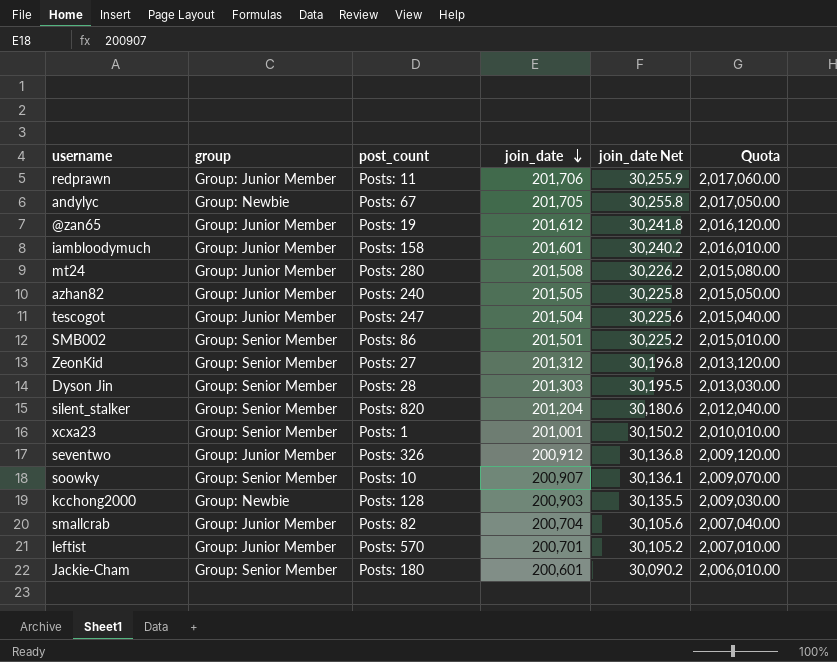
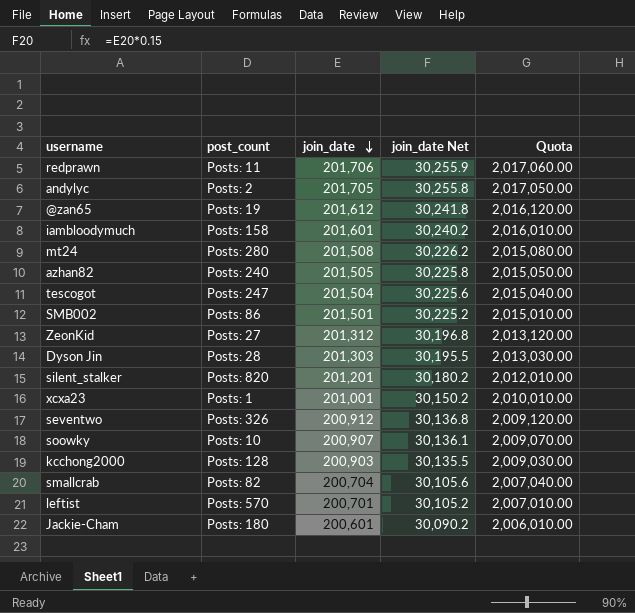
column group | position: 2 -> none
andylyc | post_count: Posts: 67 -> Posts: 2
silent_stalker | join_date: 201,204 -> 201,201
silent_stalker | join_date Net: 30,180.6 -> 30,180.2
silent_stalker | Quota: 2,012,040.00 -> 2,012,010.00

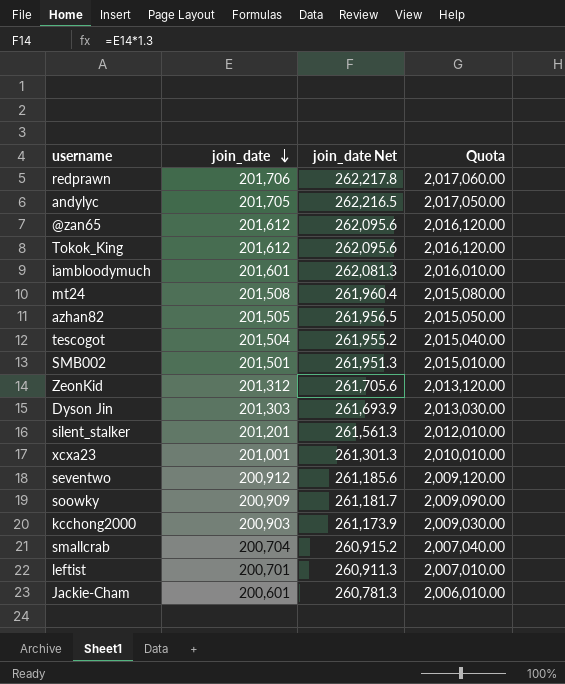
column post_count | position: 2 -> none
column join_date Net | formula: [join_date] * 0.15 -> [join_date] * 1.3
row Tokok_King: none -> 201,612 | 262,095.6 | 2,016,120.00
soowky | join_date: 200,907 -> 200,909
soowky | Quota: 2,009,070.00 -> 2,009,090.00

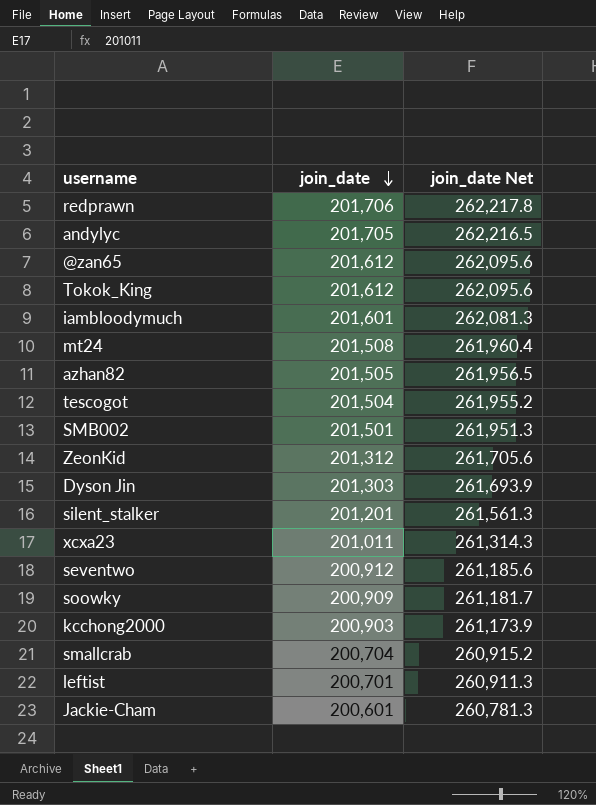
column Quota | formula: [join_date] * 10 -> none
xcxa23 | join_date: 201,001 -> 201,011
xcxa23 | join_date Net: 261,301.3 -> 261,314.3

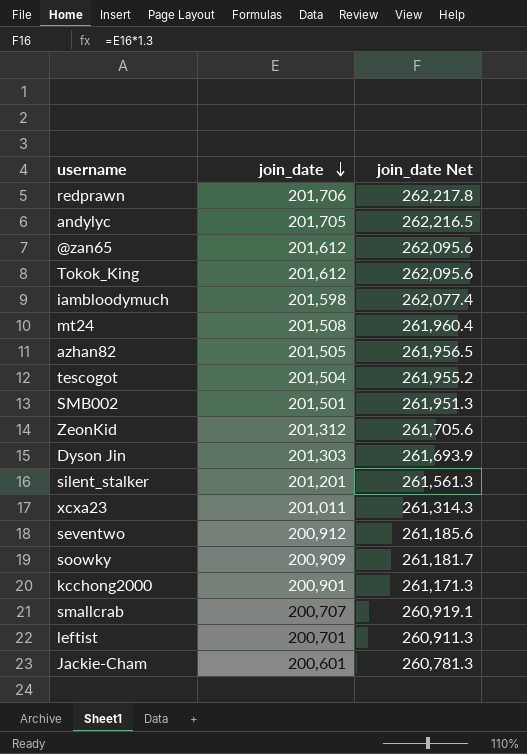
iambloodymuch | join_date: 201,601 -> 201,598
iambloodymuch | join_date Net: 262,081.3 -> 262,077.4
kcchong2000 | join_date: 200,903 -> 200,901
kcchong2000 | join_date Net: 261,173.9 -> 261,171.3
smallcrab | join_date: 200,704 -> 200,707
smallcrab | join_date Net: 260,915.2 -> 260,919.1

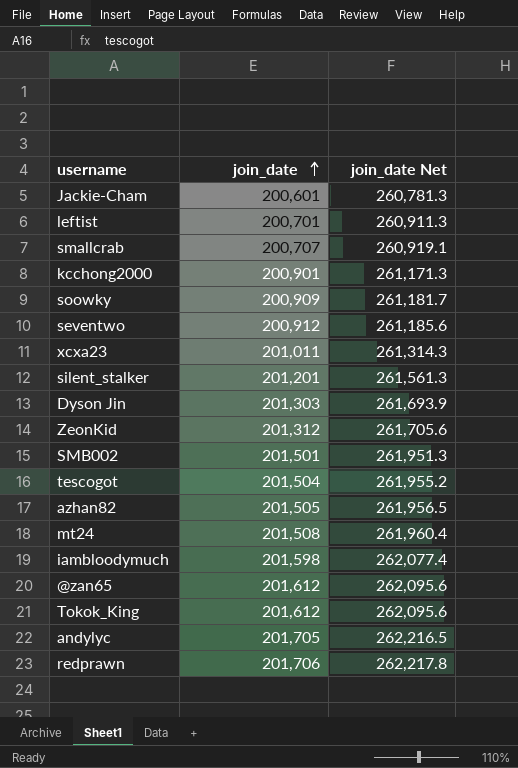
row order: join_date descending -> join_date ascending

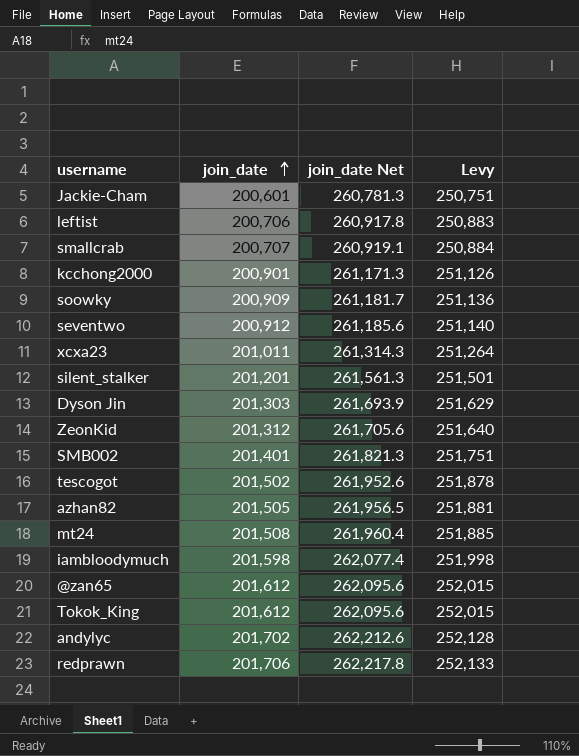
column Levy | formula: none -> [join_date] * 1.25
leftist | join_date: 200,701 -> 200,706
leftist | join_date Net: 260,911.3 -> 260,917.8
SMB002 | join_date: 201,501 -> 201,401
SMB002 | join_date Net: 261,951.3 -> 261,821.3
tescogot | join_date: 201,504 -> 201,502
tescogot | join_date Net: 261,955.2 -> 261,952.6
andylyc | join_date: 201,705 -> 201,702
andylyc | join_date Net: 262,216.5 -> 262,212.6

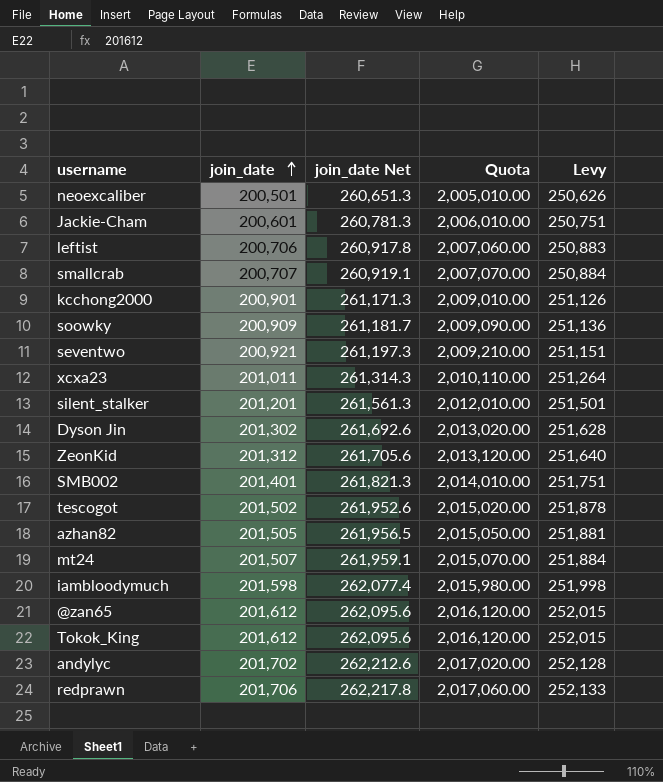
column Quota | formula: none -> [join_date] * 10
row neoexcaliber: none -> 200,501 | 260,651.3 | 2,005,010.00 | 250,626
seventwo | join_date: 200,912 -> 200,921
seventwo | join_date Net: 261,185.6 -> 261,197.3
seventwo | Levy: 251,140 -> 251,151
Dyson Jin | join_date: 201,303 -> 201,302
Dyson Jin | join_date Net: 261,693.9 -> 261,692.6
Dyson Jin | Levy: 251,629 -> 251,628
mt24 | join_date: 201,508 -> 201,507
mt24 | join_date Net: 261,960.4 -> 261,959.1
mt24 | Levy: 251,885 -> 251,884

